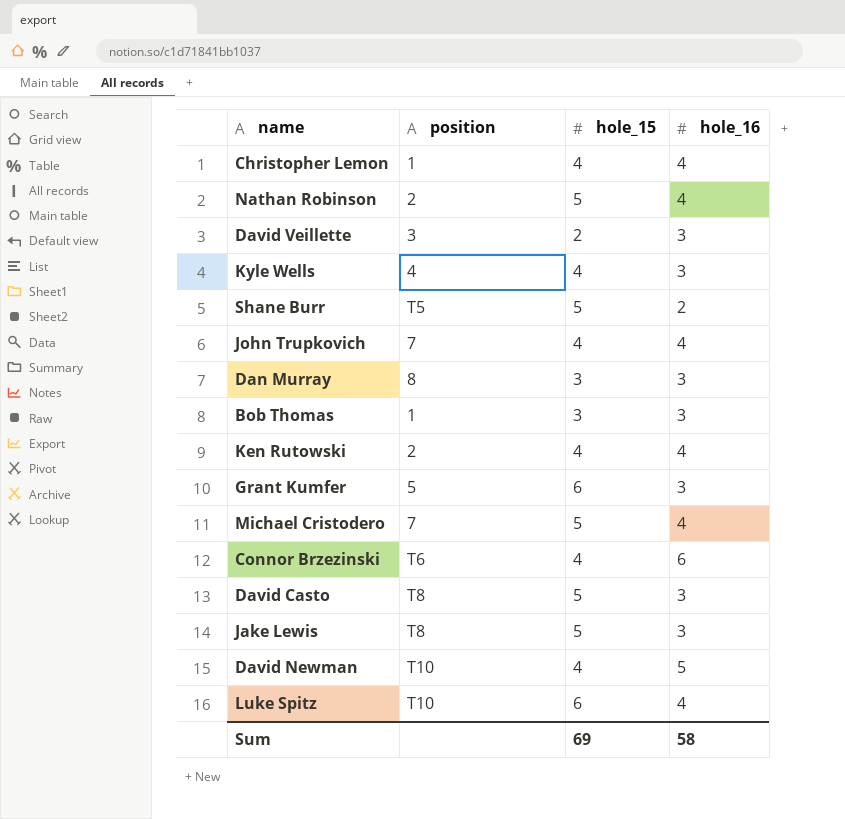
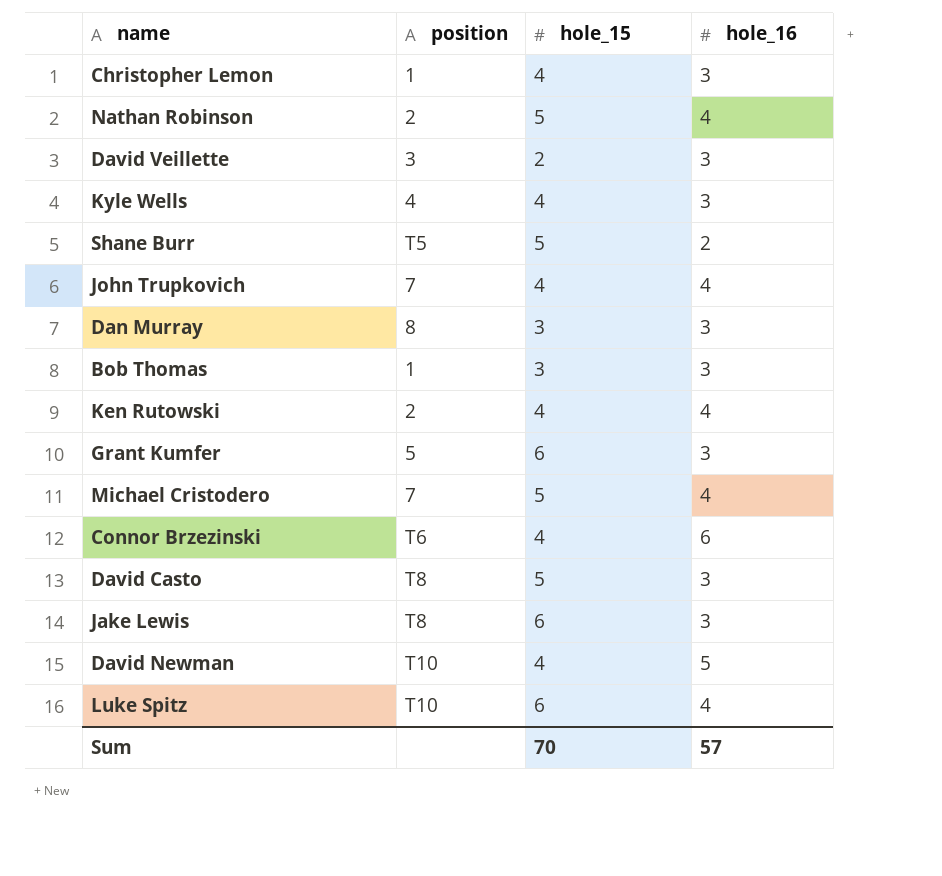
Christopher Lemon | hole_16: 4 -> 3
Jake Lewis | hole_15: 5 -> 6
Sum | hole_15: 69 -> 70
Sum | hole_16: 58 -> 57

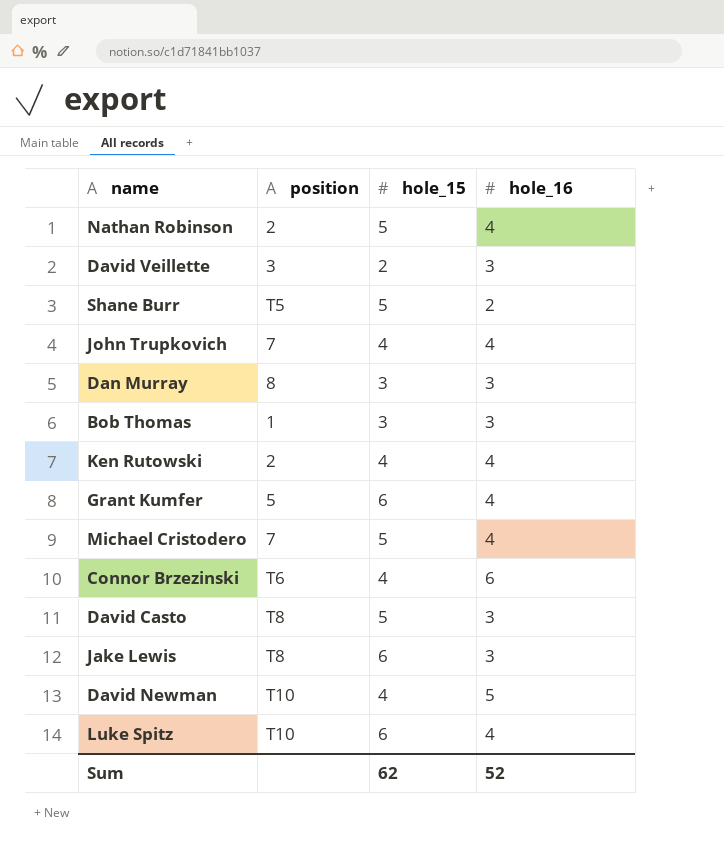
row Christopher Lemon: 1 | 4 | 3 -> none
row Kyle Wells: 4 | 4 | 3 -> none
Grant Kumfer | hole_16: 3 -> 4
Sum | hole_15: 70 -> 62
Sum | hole_16: 57 -> 52

